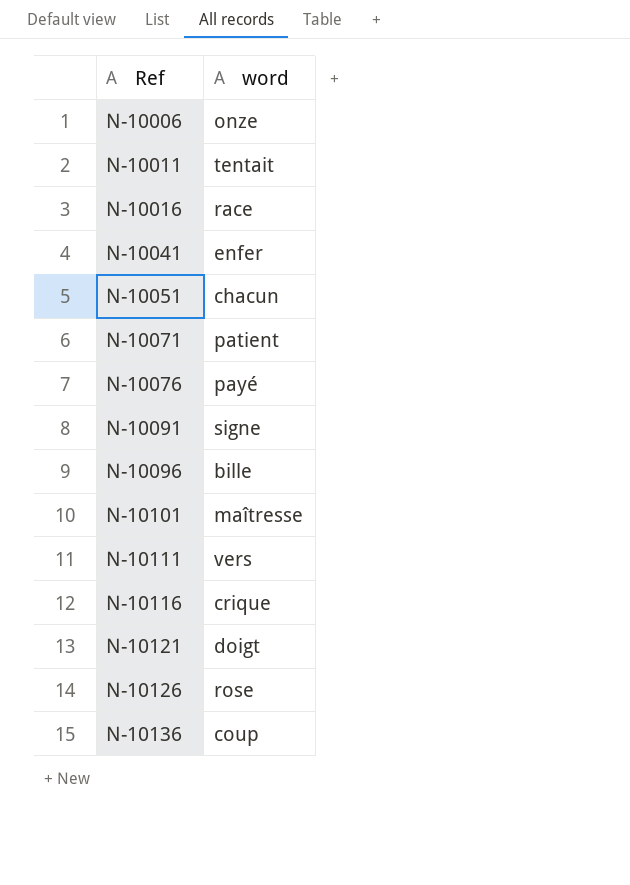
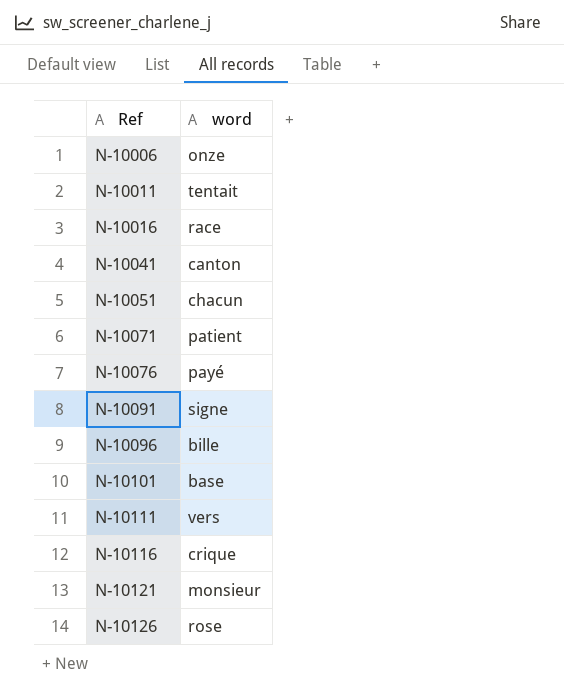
row N-10136: coup -> none
N-10041 | word: enfer -> canton
N-10101 | word: maîtresse -> base
N-10121 | word: doigt -> monsieur

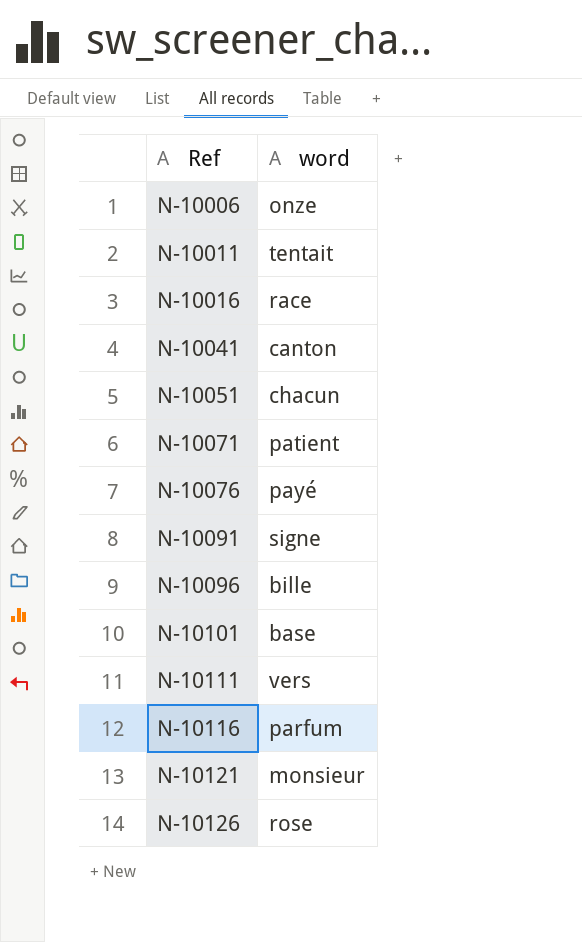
N-10116 | word: crique -> parfum

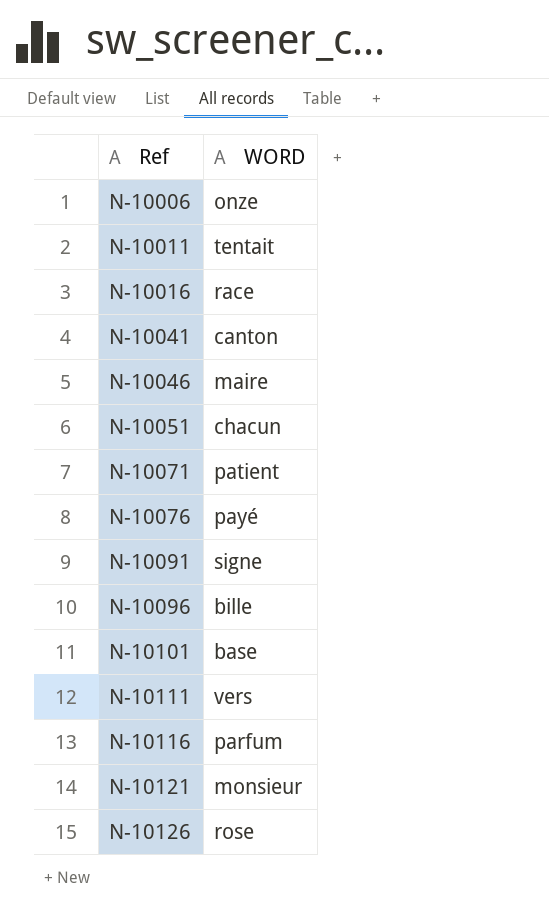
column name: word -> WORD
row N-10046: none -> maire

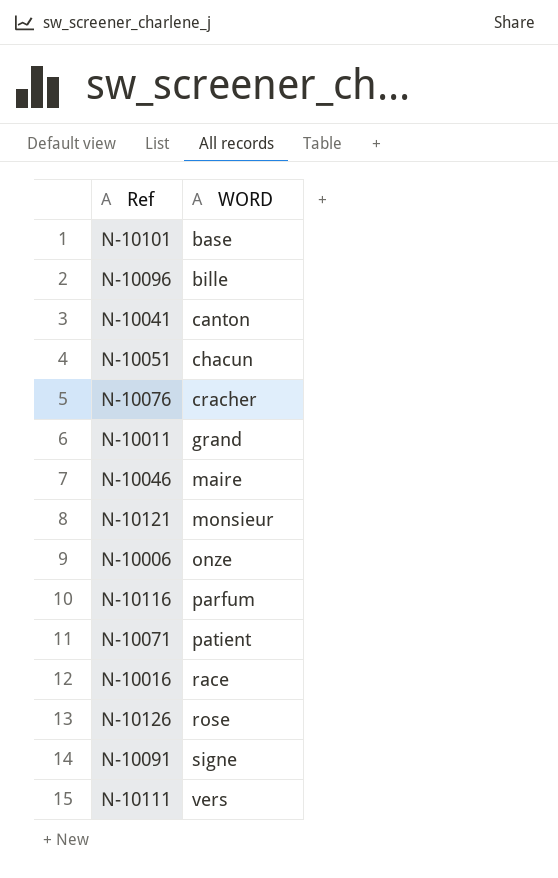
row order: Ref ascending -> WORD ascending
N-10076 | WORD: payé -> cracher
N-10011 | WORD: tentait -> grand

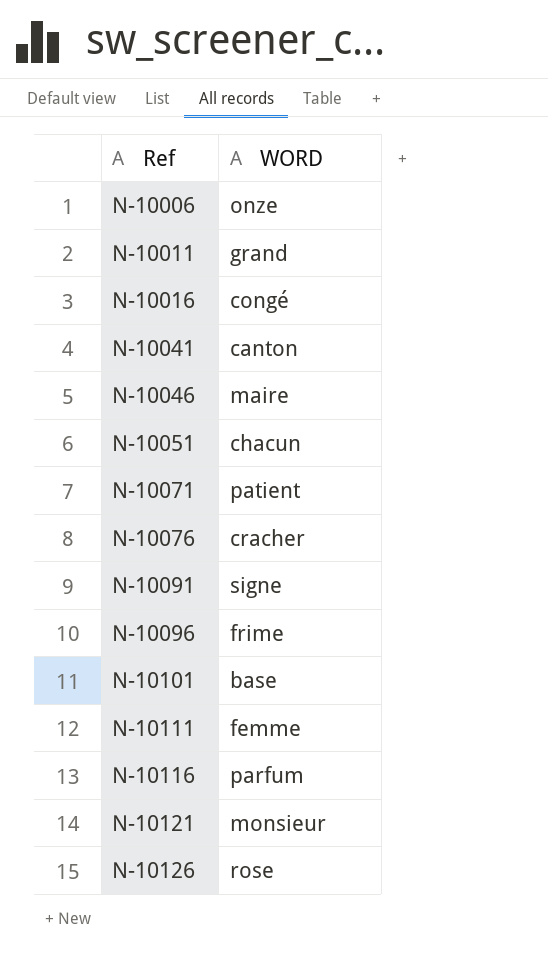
row order: WORD ascending -> Ref ascending
N-10016 | WORD: race -> congé
N-10096 | WORD: bille -> frime
N-10111 | WORD: vers -> femme

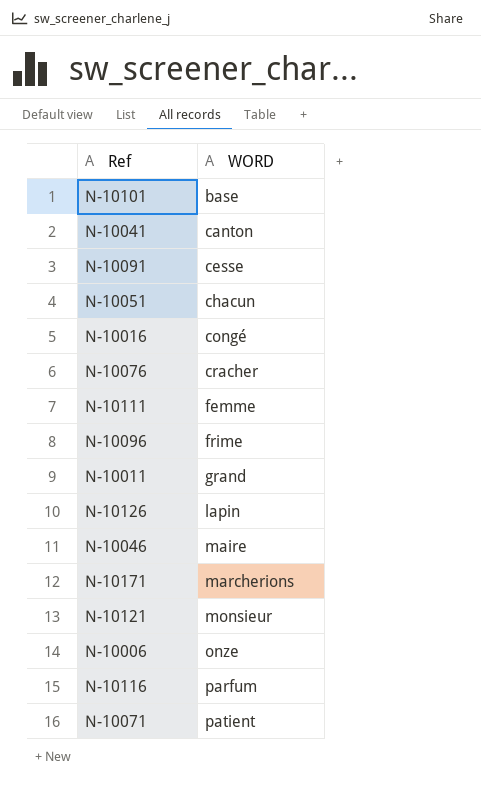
row order: Ref ascending -> WORD ascending
N-10091 | WORD: signe -> cesse
N-10126 | WORD: rose -> lapin
row N-10171: none -> marcherions

